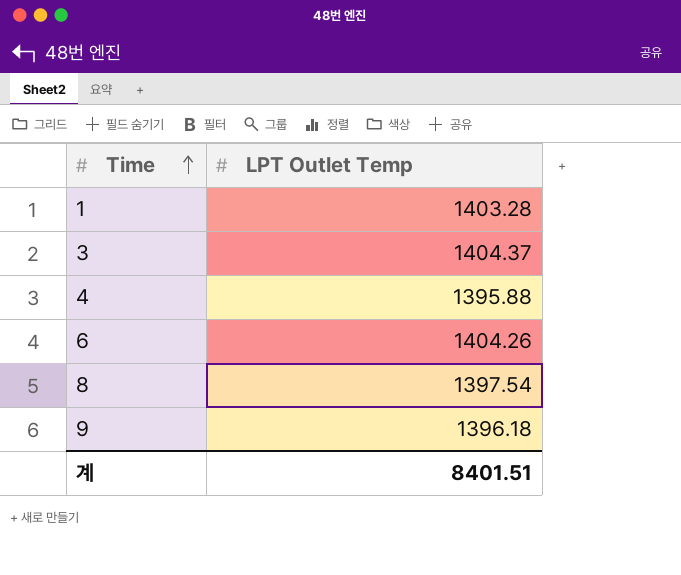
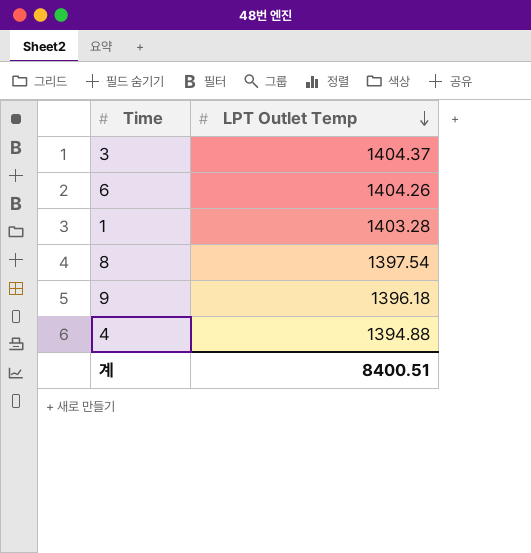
row order: Time ascending -> LPT Outlet Temp descending
4 | LPT Outlet Temp: 1395.88 -> 1394.88
계 | LPT Outlet Temp: 8401.51 -> 8400.51

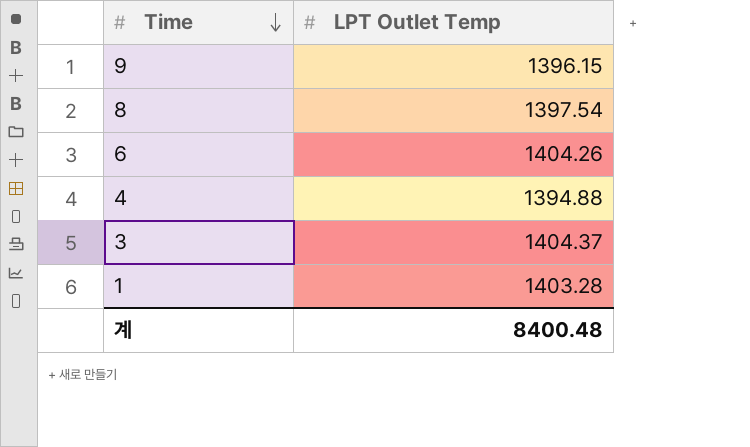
row order: LPT Outlet Temp descending -> Time descending
9 | LPT Outlet Temp: 1396.18 -> 1396.15
계 | LPT Outlet Temp: 8400.51 -> 8400.48

